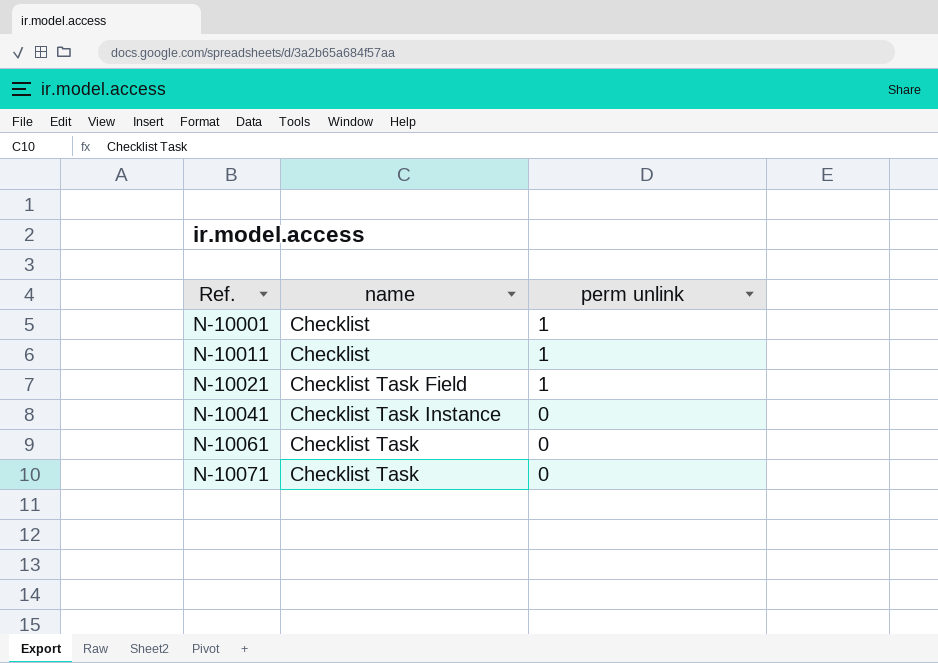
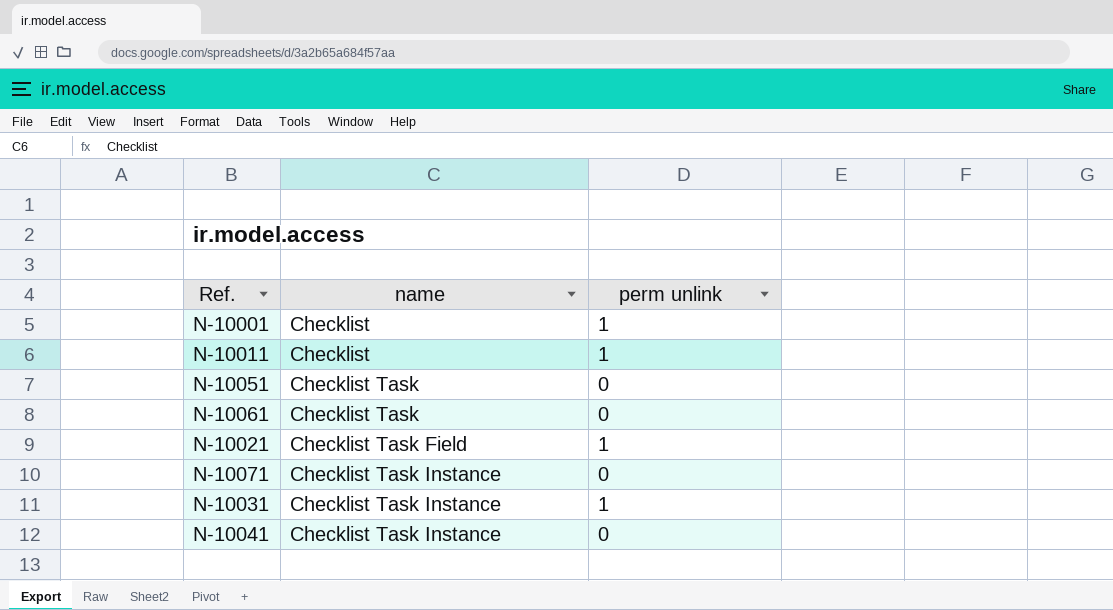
row order: Ref. ascending -> name ascending
row N-10051: none -> Checklist Task | 0
N-10071 | name: Checklist Task -> Checklist Task Instance
row N-10031: none -> Checklist Task Instance | 1

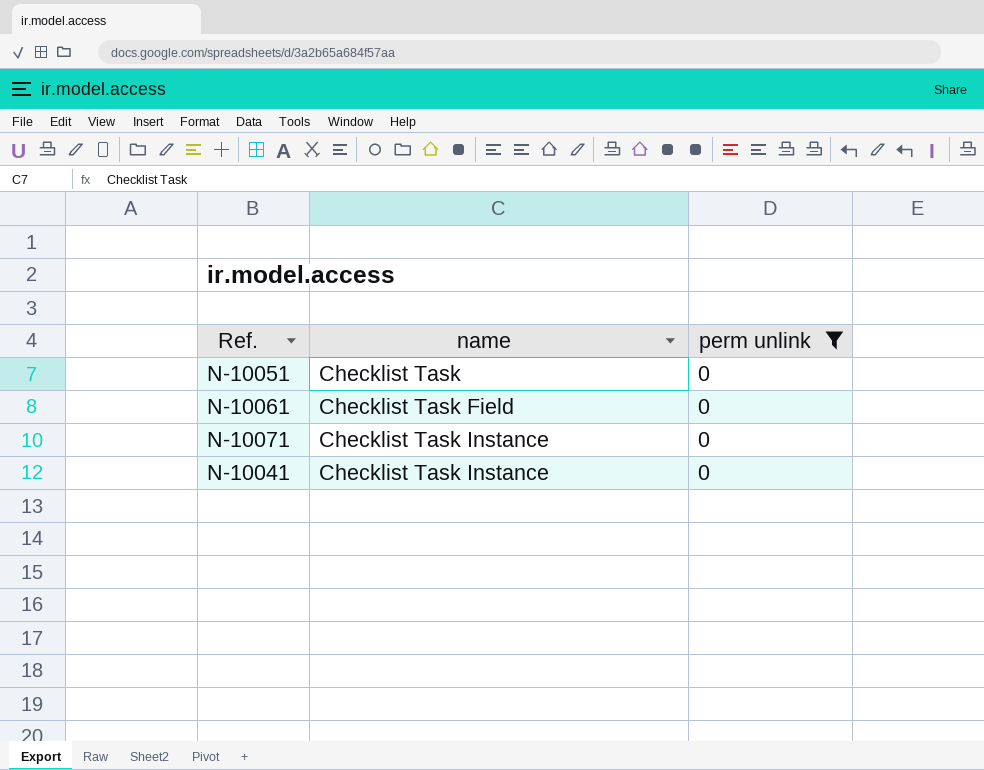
filter: none -> perm unlink = 0
N-10061 | name: Checklist Task -> Checklist Task Field

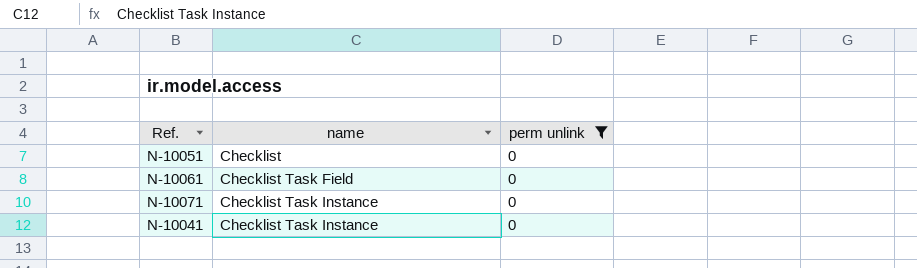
N-10051 | name: Checklist Task -> Checklist

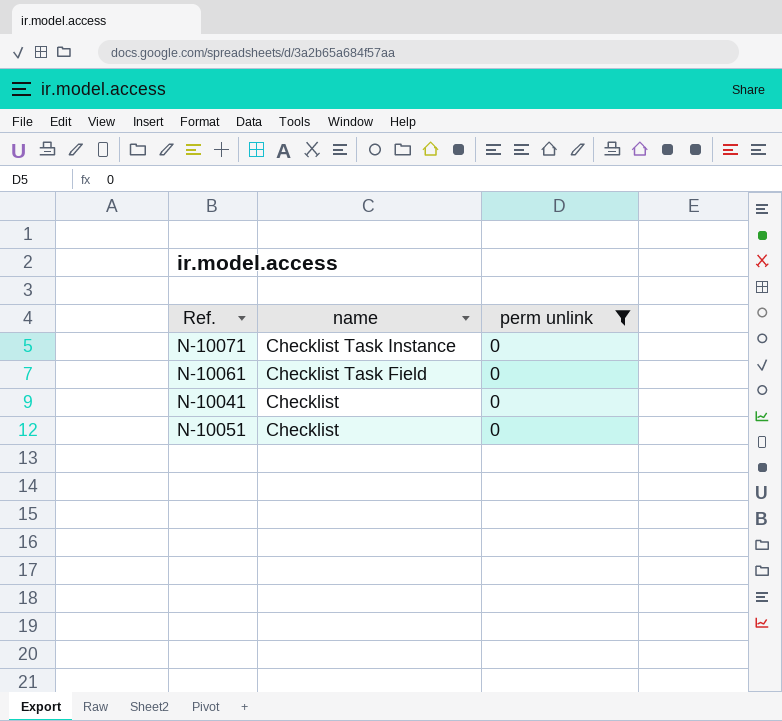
row order: name ascending -> name descending
N-10041 | name: Checklist Task Instance -> Checklist

